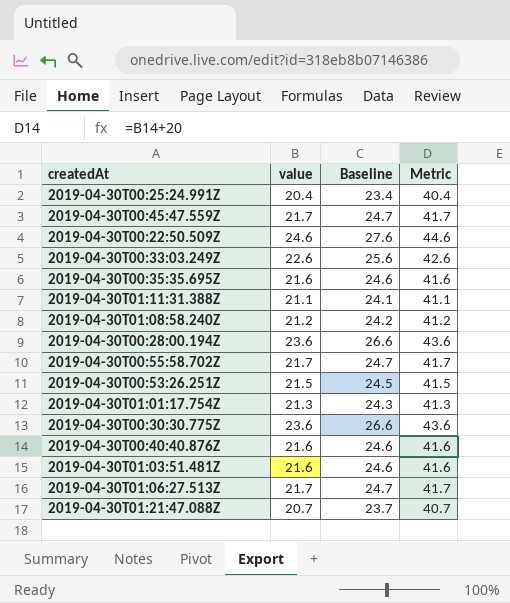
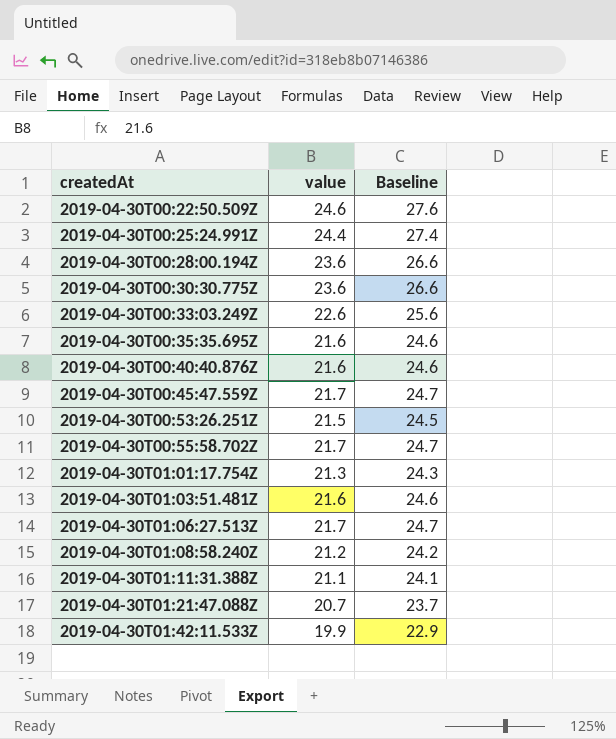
row order: none -> createdAt ascending
column Metric | formula: [value] + 20 -> none
2019-04-30T00:25:24.991Z | value: 20.4 -> 24.4
2019-04-30T00:25:24.991Z | Baseline: 23.4 -> 27.4
row 2019-04-30T01:42:11.533Z: none -> 19.9 | 22.9

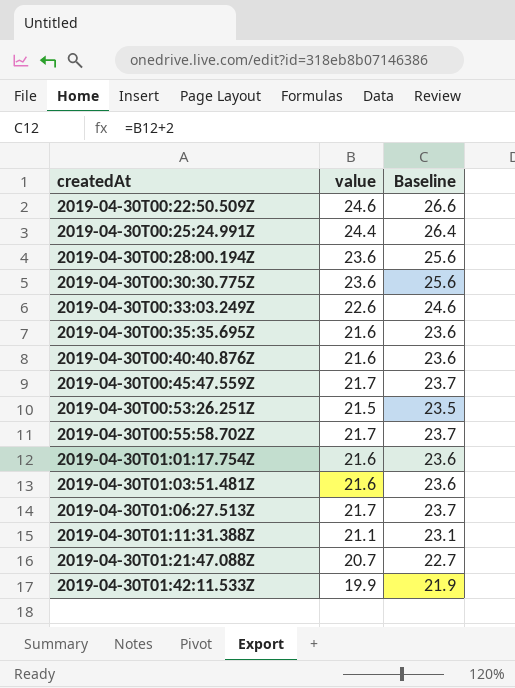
column Baseline | formula: [value] + 3 -> [value] + 2
row 2019-04-30T01:08:58.240Z: 21.2 | 24.2 -> none
2019-04-30T01:01:17.754Z | value: 21.3 -> 21.6

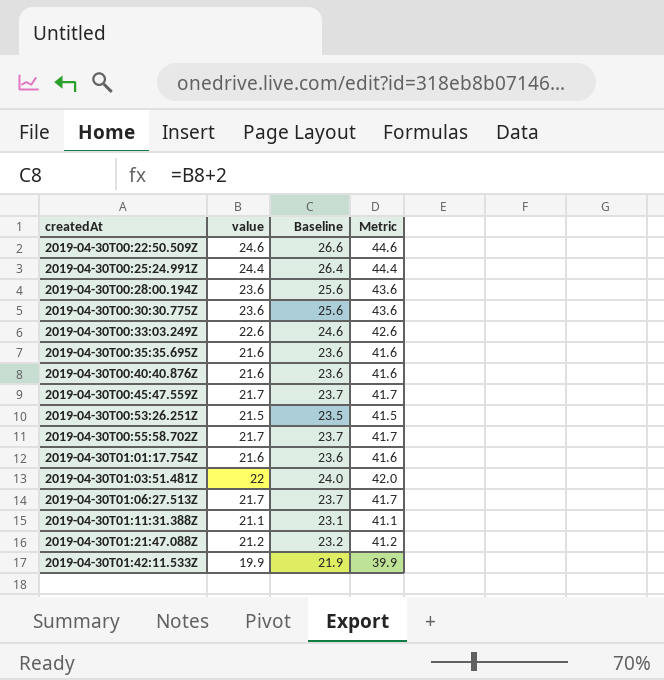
column Metric | formula: none -> [value] + 20
2019-04-30T01:03:51.481Z | value: 21.6 -> 22
2019-04-30T01:03:51.481Z | Baseline: 23.6 -> 24.0
2019-04-30T01:21:47.088Z | value: 20.7 -> 21.2
2019-04-30T01:21:47.088Z | Baseline: 22.7 -> 23.2

